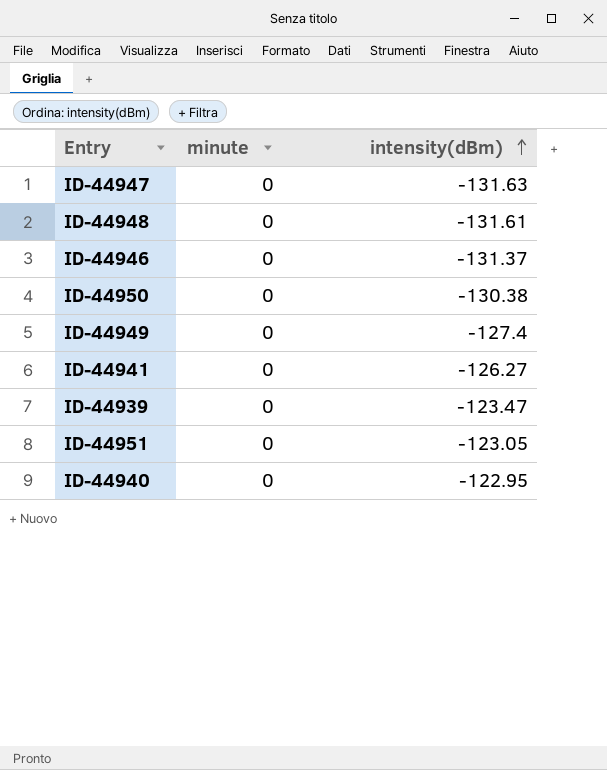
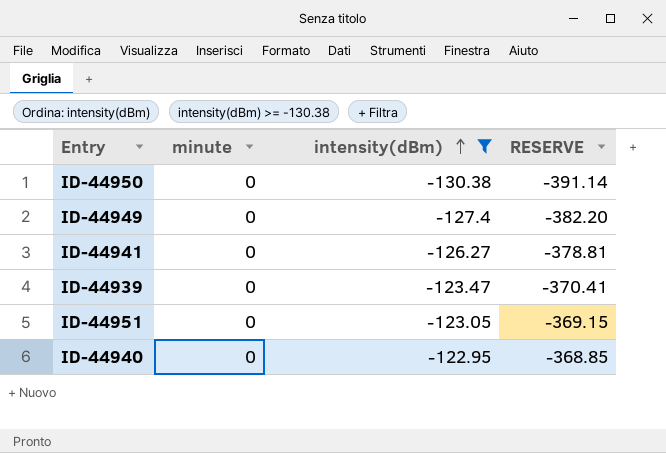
filter: none -> intensity(dBm) >= -130.38
column RESERVE | formula: none -> [intensity(dBm)] * 3

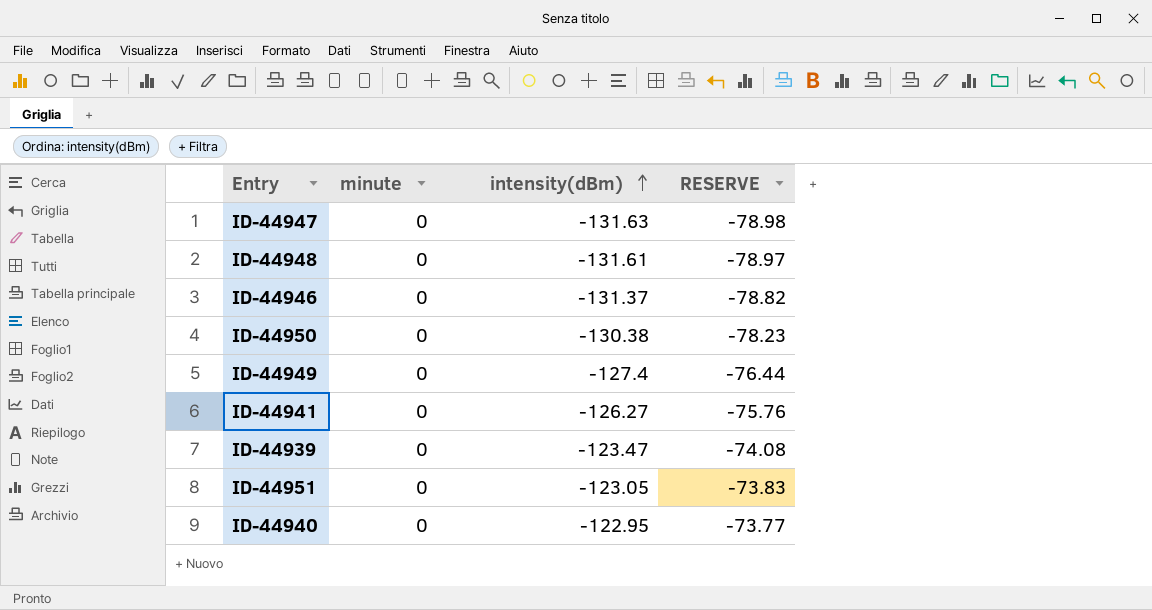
filter: intensity(dBm) >= -130.38 -> none
column RESERVE | formula: [intensity(dBm)] * 3 -> [intensity(dBm)] * 0.6

